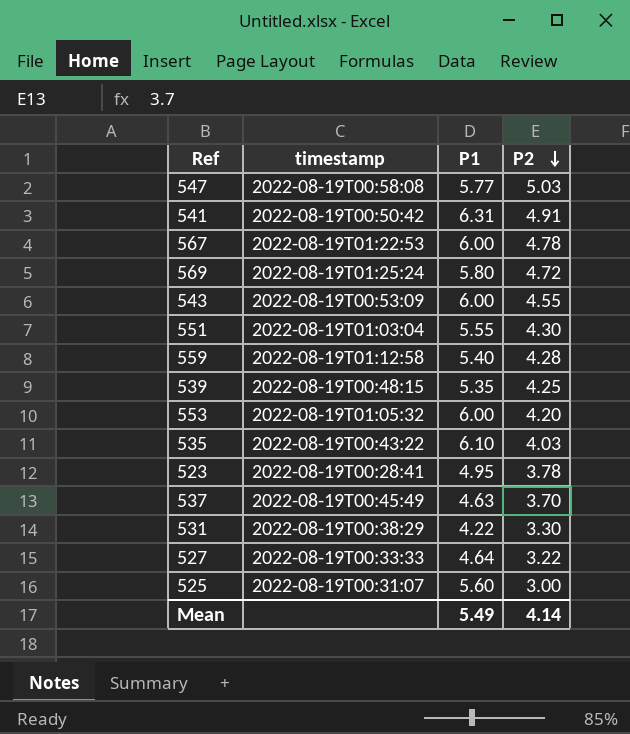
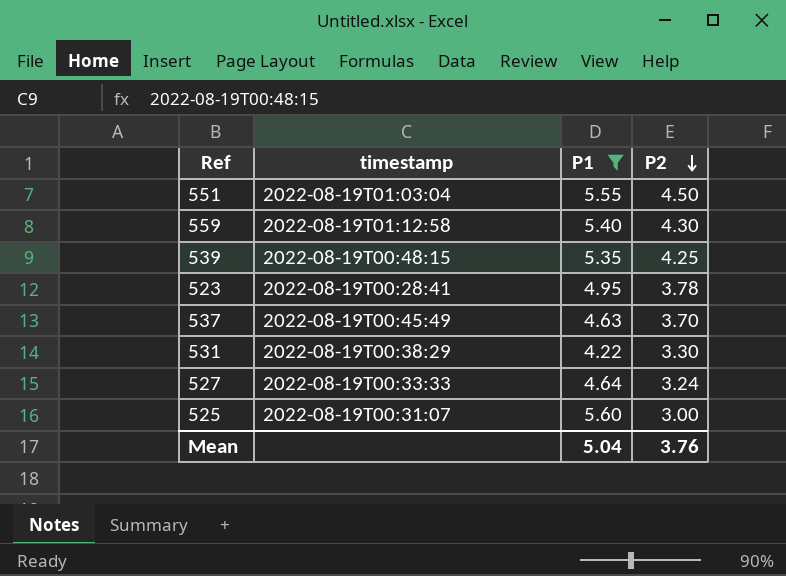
filter: none -> P1 <= 5.60
551 | P2: 4.30 -> 4.50
559 | P2: 4.28 -> 4.30
527 | P2: 3.22 -> 3.24
Mean | P1: 5.49 -> 5.04
Mean | P2: 4.14 -> 3.76

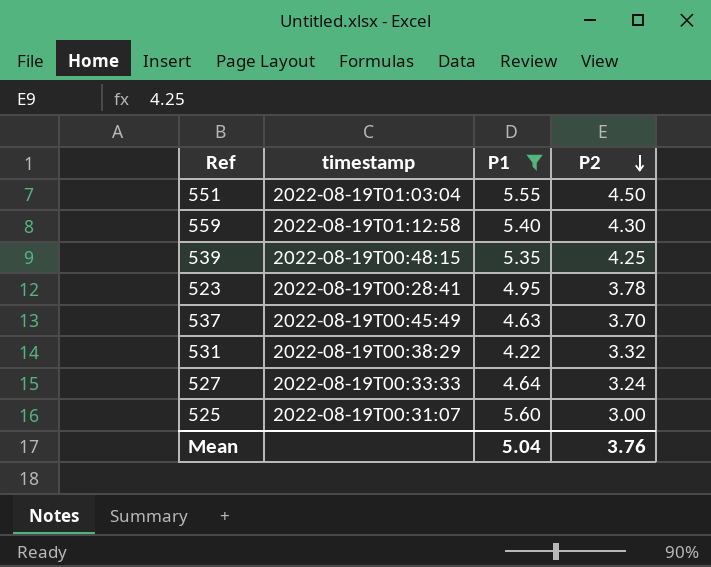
531 | P2: 3.30 -> 3.32

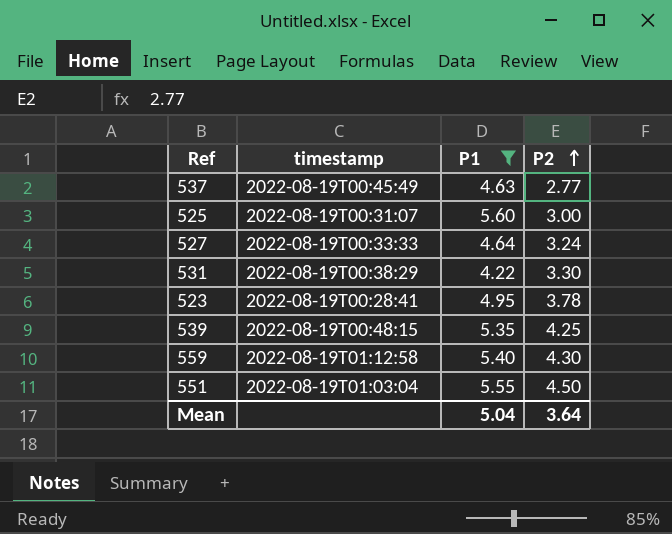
row order: P2 descending -> P2 ascending
537 | P2: 3.70 -> 2.77
531 | P2: 3.32 -> 3.30
Mean | P2: 3.76 -> 3.64

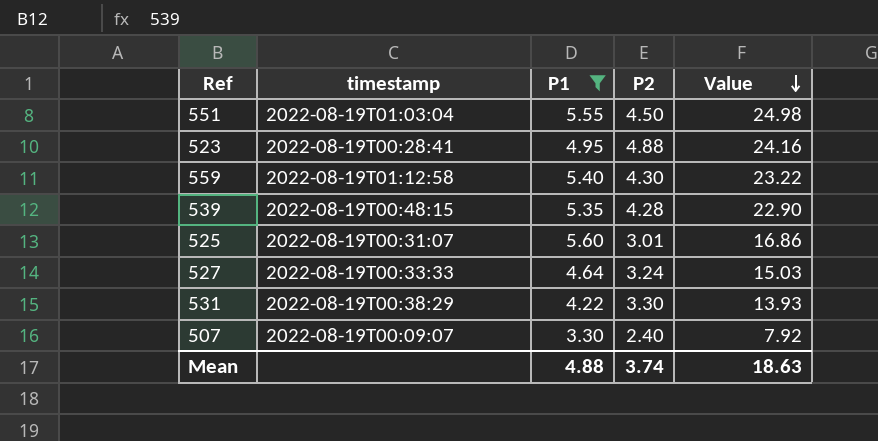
row order: P2 ascending -> Value descending
column Value | formula: none -> [P1] * [P2]
row 537: 2022-08-19T00:45:49 | 4.63 | 2.77 -> none
523 | P2: 3.78 -> 4.88
539 | P2: 4.25 -> 4.28
525 | P2: 3.00 -> 3.01
row 507: none -> 2022-08-19T00:09:07 | 3.30 | 2.40 | 7.92
Mean | P1: 5.04 -> 4.88
Mean | P2: 3.64 -> 3.74

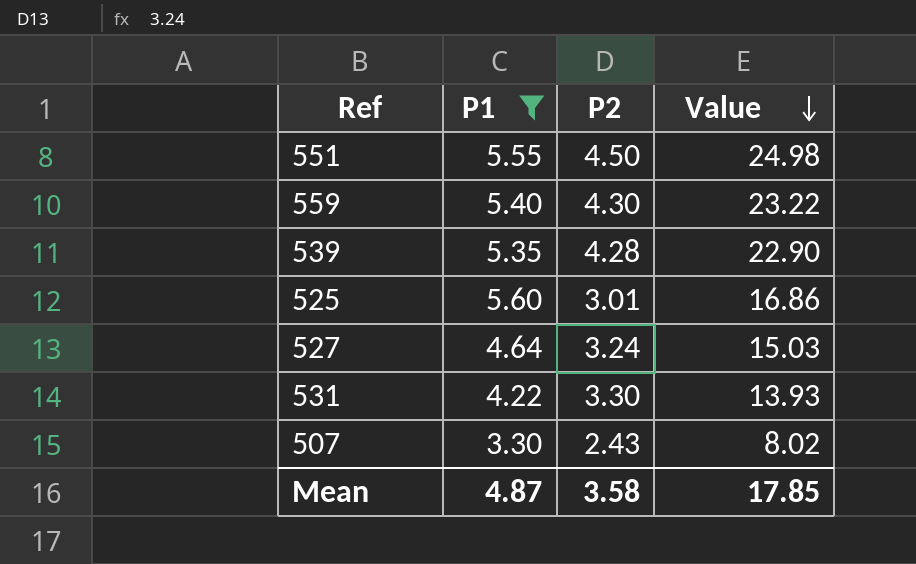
column timestamp | position: 2 -> none
row 523: 2022-08-19T00:28:41 | 4.95 | 4.88 | 24.16 -> none
507 | P2: 2.40 -> 2.43
507 | Value: 7.92 -> 8.02
Mean | P1: 4.88 -> 4.87
Mean | P2: 3.74 -> 3.58
Mean | Value: 18.63 -> 17.85

